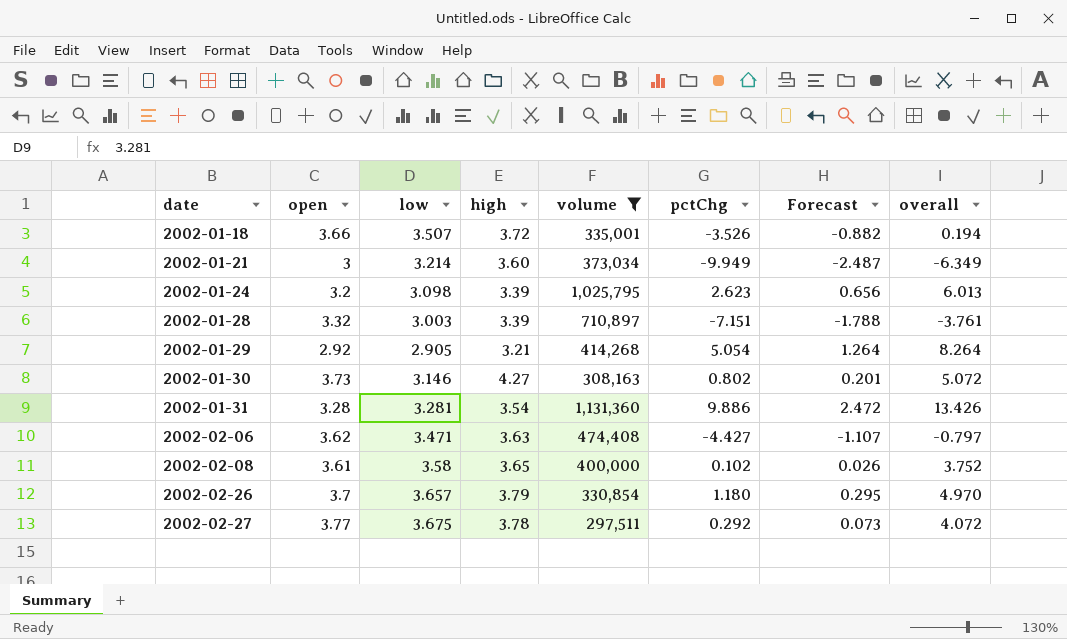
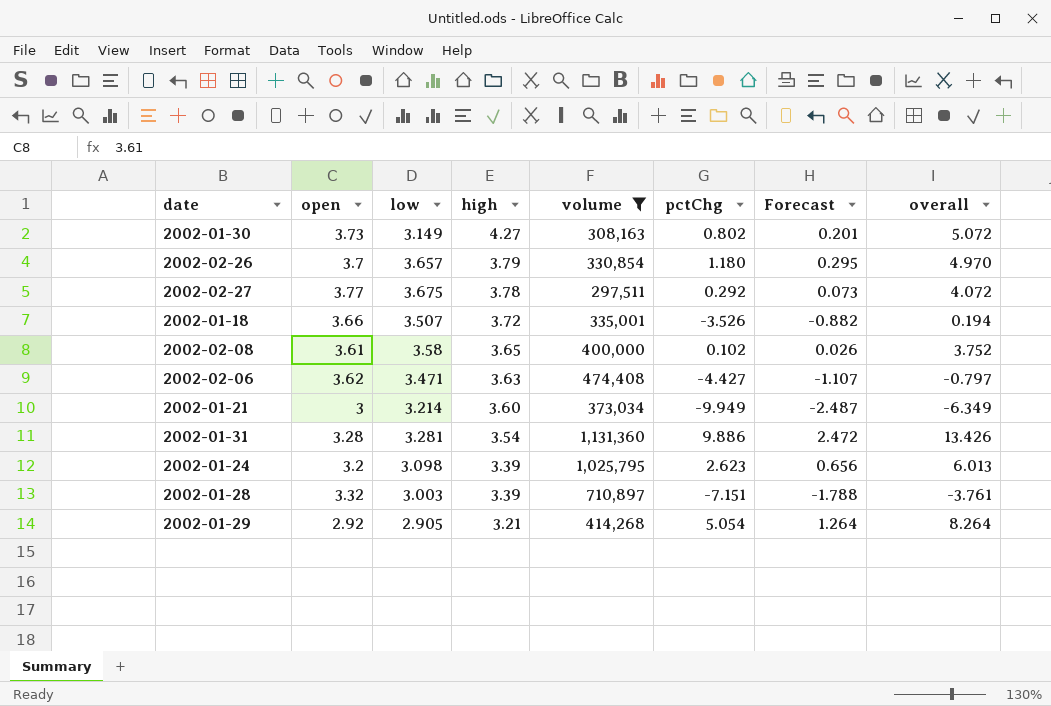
row order: date ascending -> high descending
2002-01-30 | low: 3.146 -> 3.149

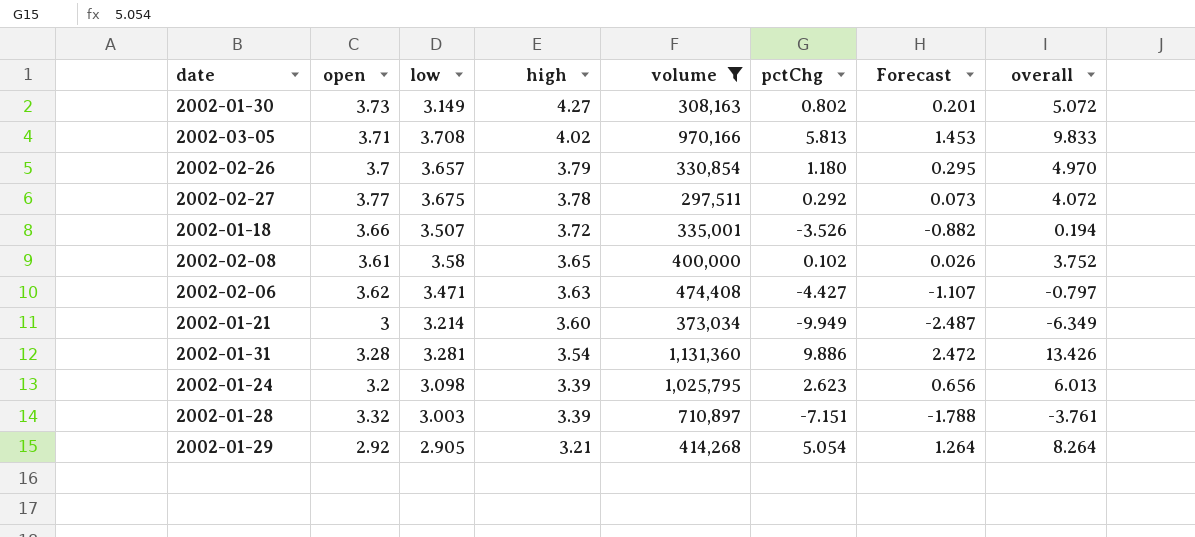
row 2002-03-05: none -> 3.71 | 3.708 | 4.02 | 970,166 | 5.813 | 1.453 | 9.833

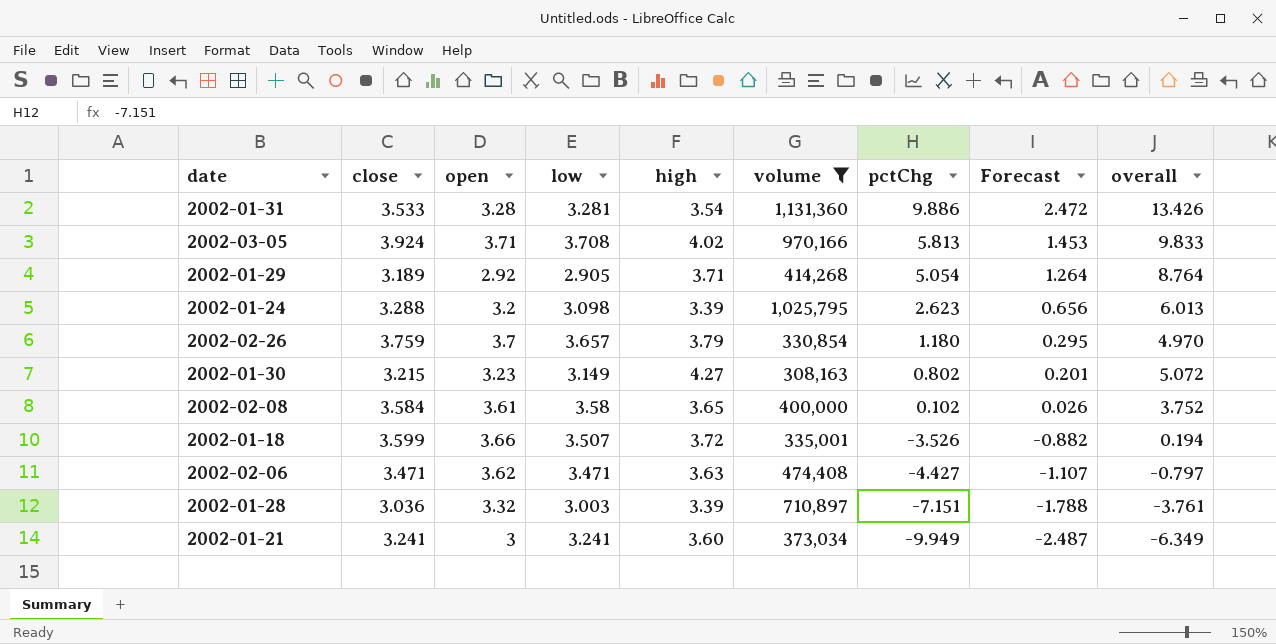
row order: high descending -> pctChg descending
column close | position: none -> 2
row 2002-02-27: 3.77 | 3.675 | 3.78 | 297,511 | 0.292 | 0.073 | 4.072 -> none
2002-01-29 | high: 3.21 -> 3.71
2002-01-29 | overall: 8.264 -> 8.764
2002-01-30 | open: 3.73 -> 3.23
2002-01-21 | low: 3.214 -> 3.241

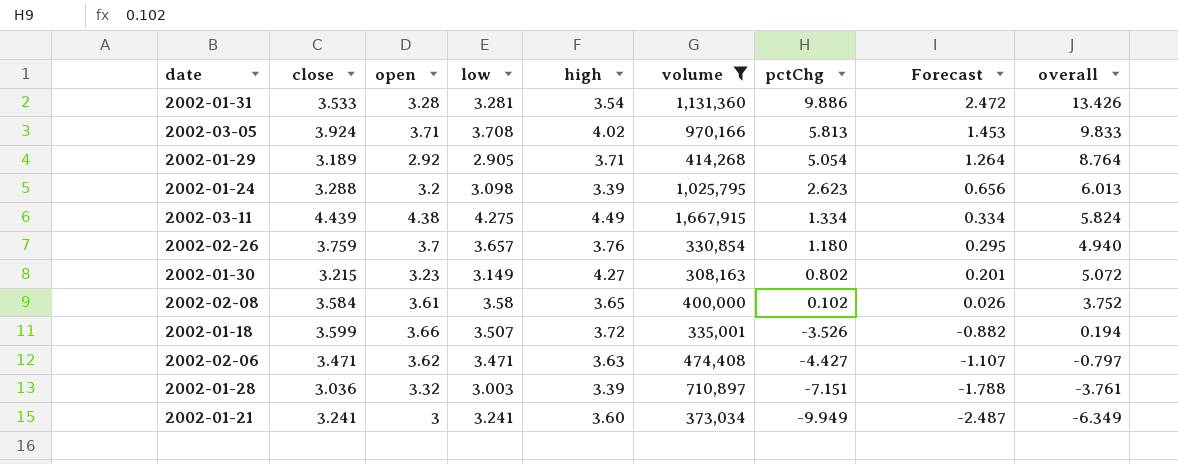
row 2002-03-11: none -> 4.439 | 4.38 | 4.275 | 4.49 | 1,667,915 | 1.334 | 0.334 | 5.824
2002-02-26 | high: 3.79 -> 3.76
2002-02-26 | overall: 4.970 -> 4.940

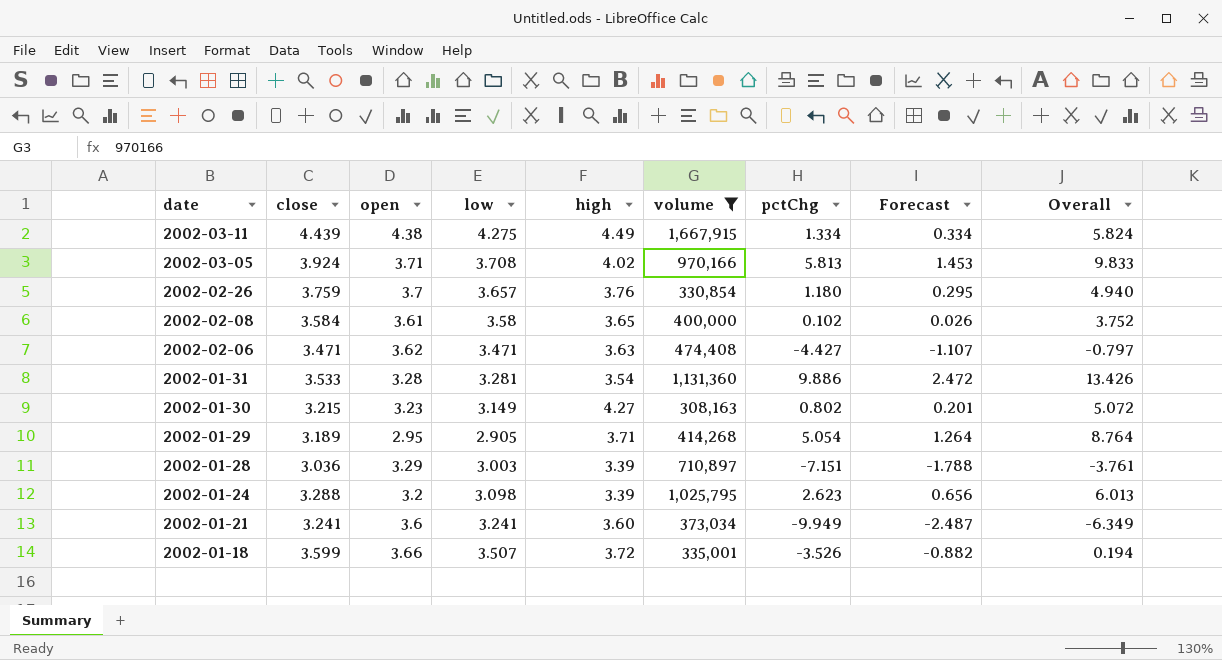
row order: pctChg descending -> date descending
column name: overall -> Overall
2002-01-29 | open: 2.92 -> 2.95
2002-01-28 | open: 3.32 -> 3.29
2002-01-21 | open: 3 -> 3.6

